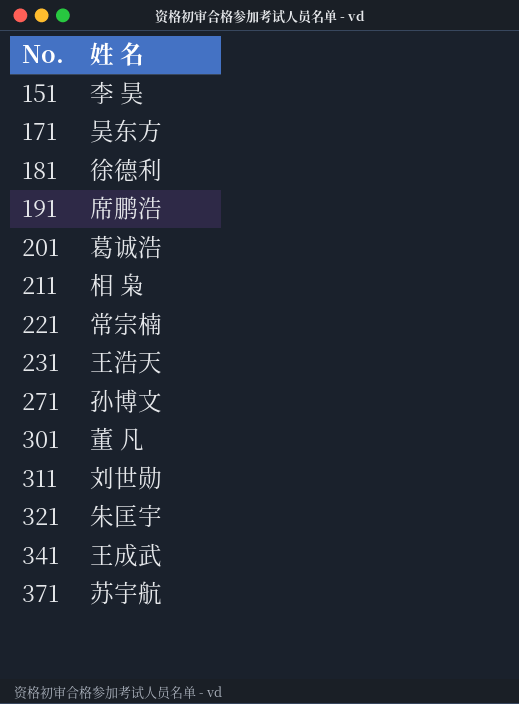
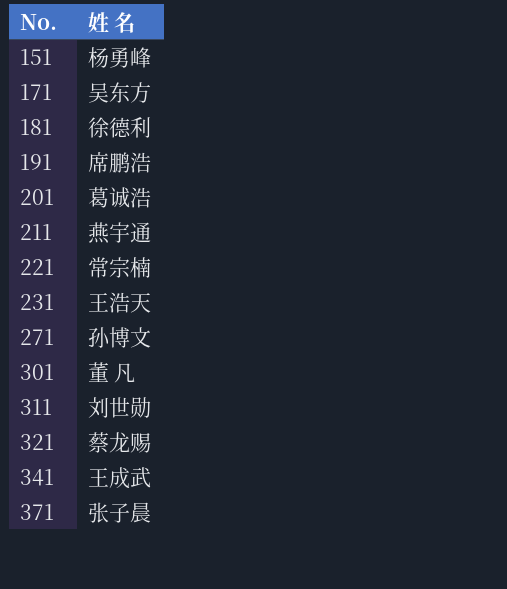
151 | 姓 名: 李 昊 -> 杨勇峰
211 | 姓 名: 相 枭 -> 燕宇通
321 | 姓 名: 朱匡宇 -> 蔡龙赐
371 | 姓 名: 苏宇航 -> 张子晨

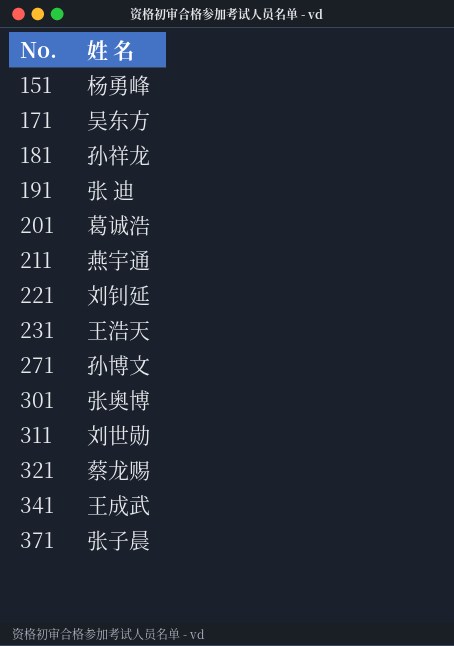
181 | 姓 名: 徐德利 -> 孙祥龙
191 | 姓 名: 席鹏浩 -> 张 迪
221 | 姓 名: 常宗楠 -> 刘钊延
301 | 姓 名: 董 凡 -> 张奥博

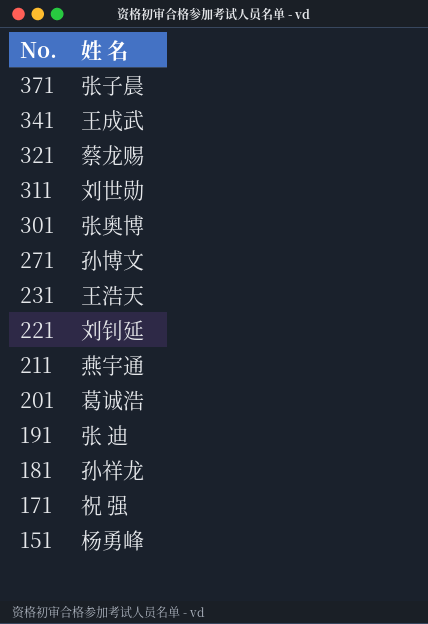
row order: No. ascending -> No. descending
171 | 姓 名: 吴东方 -> 祝 强

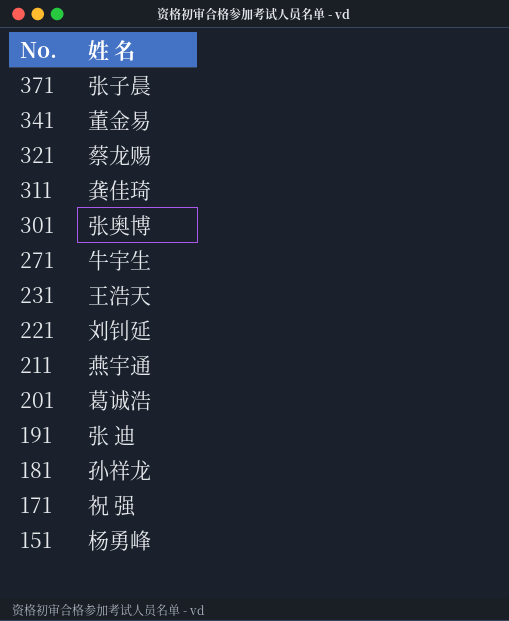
341 | 姓 名: 王成武 -> 董金易
311 | 姓 名: 刘世勋 -> 龚佳琦
271 | 姓 名: 孙博文 -> 牛宇生

